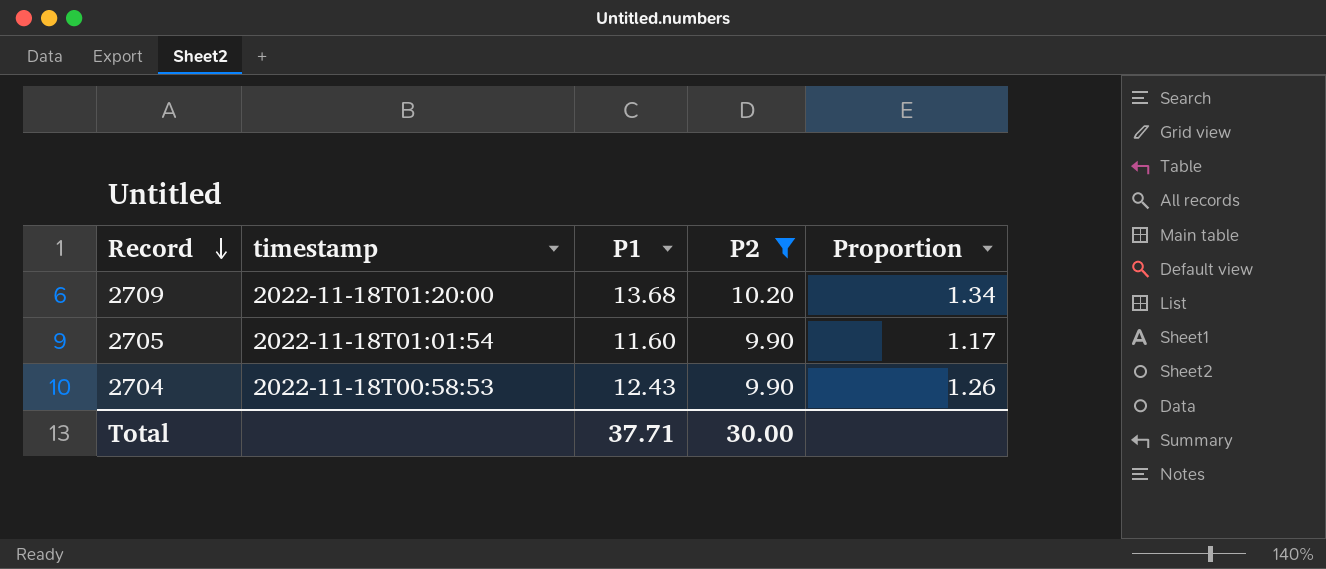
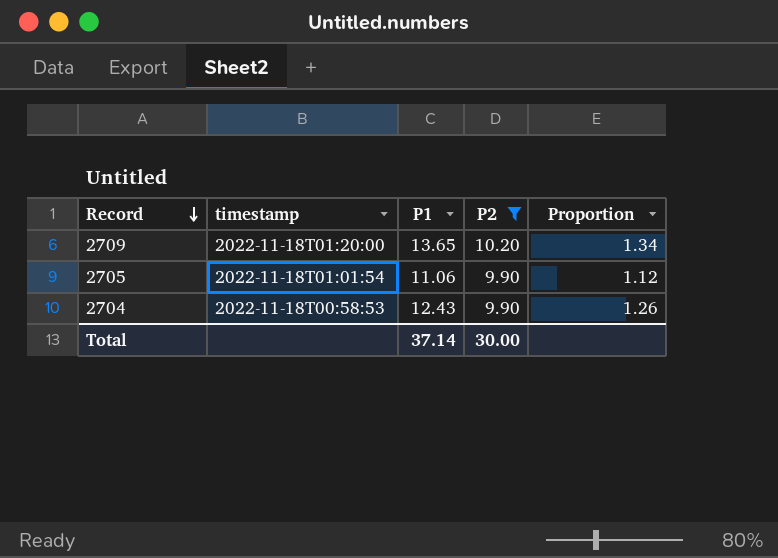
2709 | P1: 13.68 -> 13.65
2705 | P1: 11.60 -> 11.06
2705 | Proportion: 1.17 -> 1.12
Total | P1: 37.71 -> 37.14

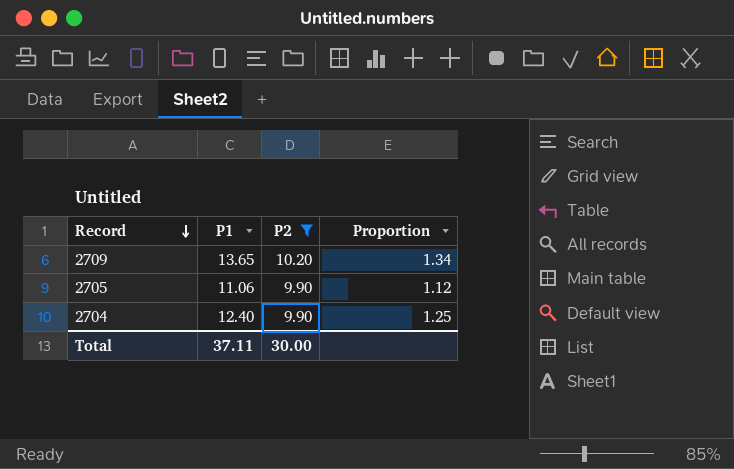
column timestamp | position: 2 -> none
2704 | P1: 12.43 -> 12.40
2704 | Proportion: 1.26 -> 1.25
Total | P1: 37.14 -> 37.11

